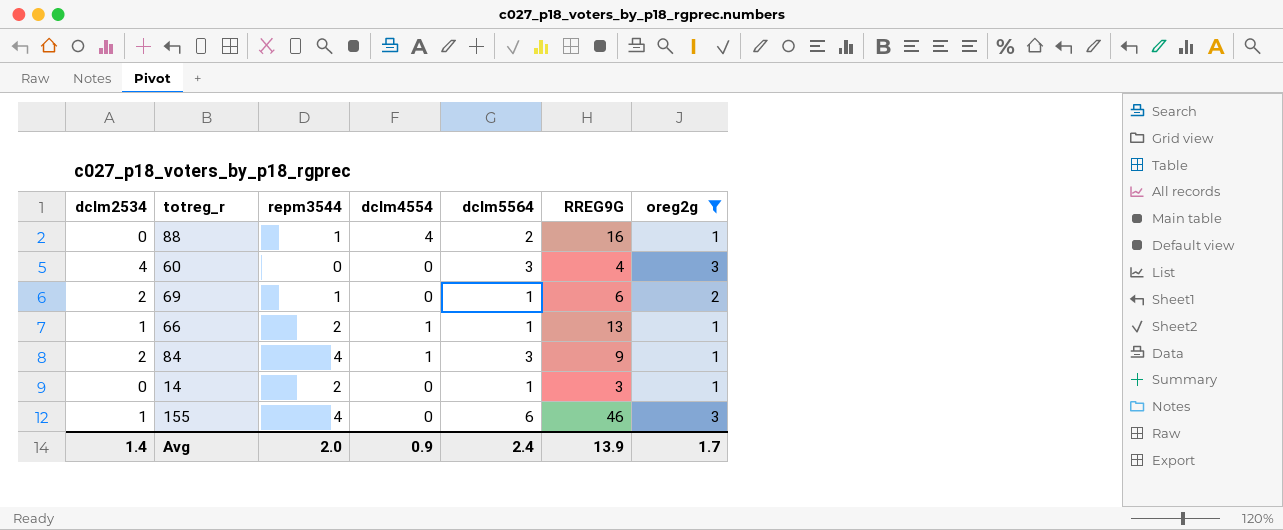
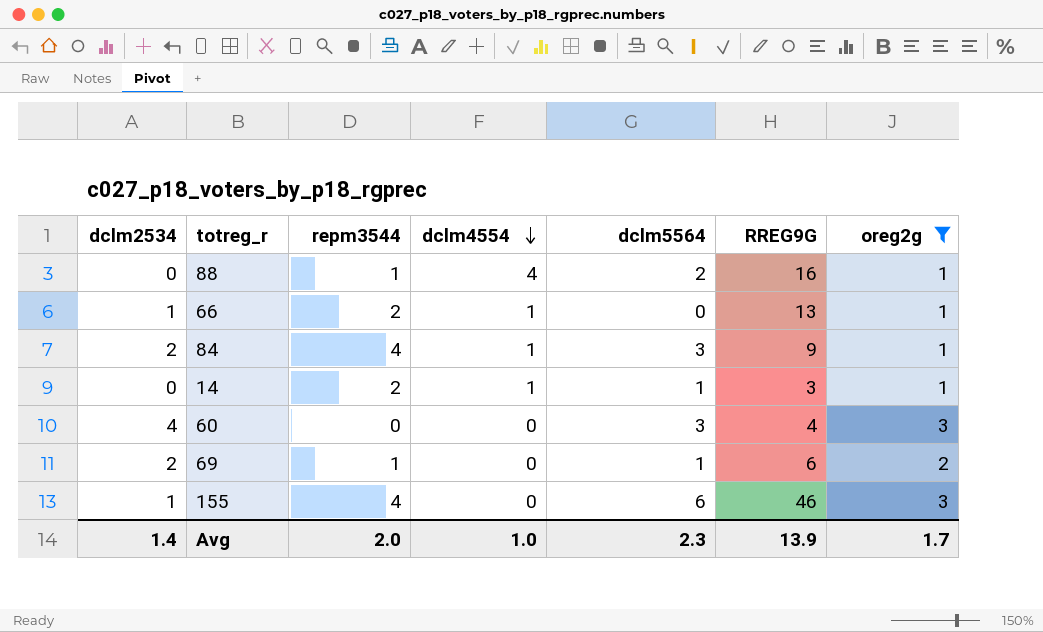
row order: none -> dclm4554 descending
66 | dclm5564: 1 -> 0
14 | dclm4554: 0 -> 1
Avg | dclm4554: 0.9 -> 1.0
Avg | dclm5564: 2.4 -> 2.3

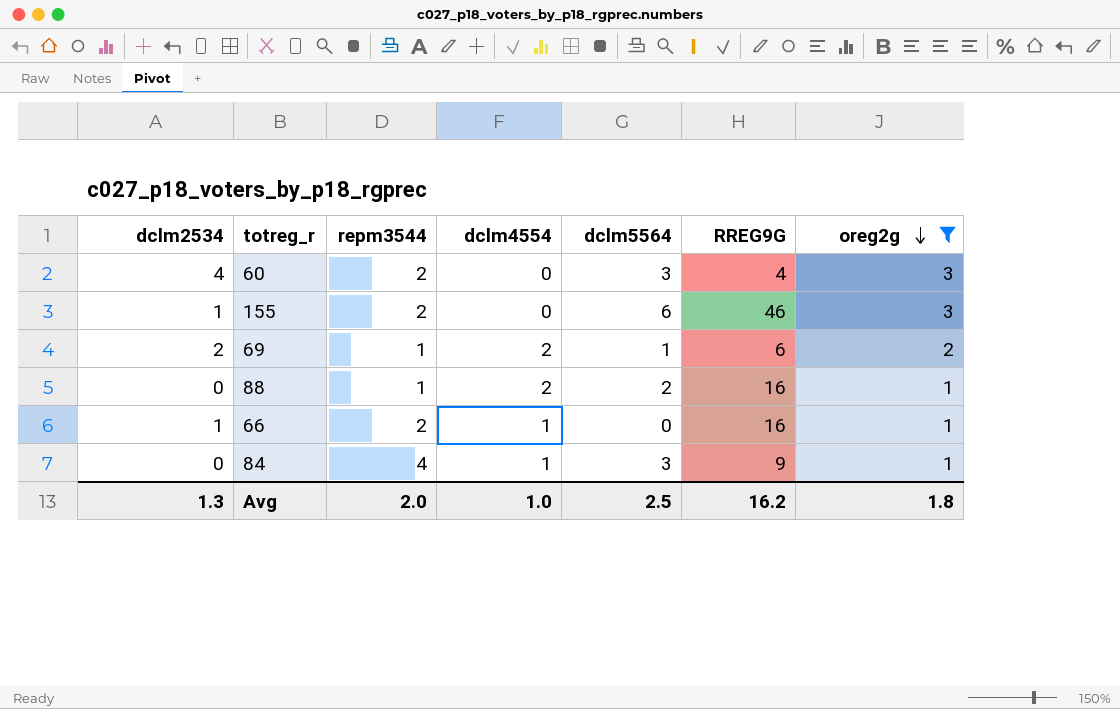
row order: dclm4554 descending -> oreg2g descending
row 14: 0 | 2 | 1 | 1 | 3 | 1 -> none
60 | repm3544: 0 -> 2
155 | repm3544: 4 -> 2
69 | dclm4554: 0 -> 2
88 | dclm4554: 4 -> 2
66 | RREG9G: 13 -> 16
84 | dclm2534: 2 -> 0
Avg | dclm2534: 1.4 -> 1.3
Avg | dclm5564: 2.3 -> 2.5
Avg | RREG9G: 13.9 -> 16.2
Avg | oreg2g: 1.7 -> 1.8

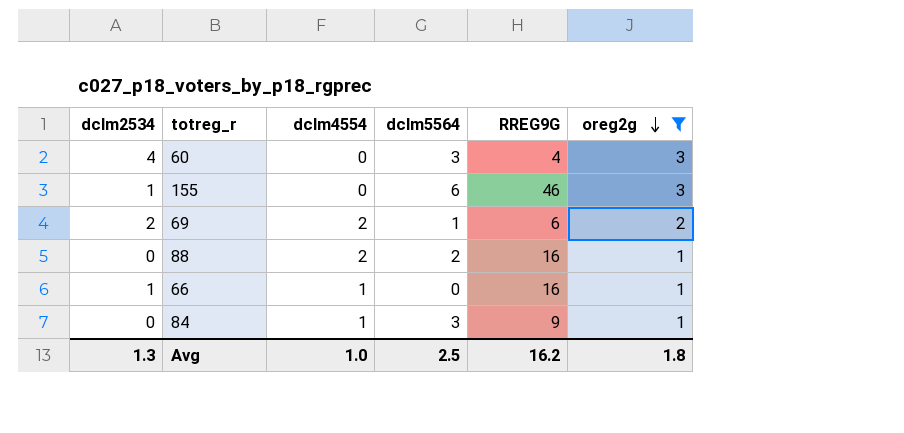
column repm3544 | position: 3 -> none

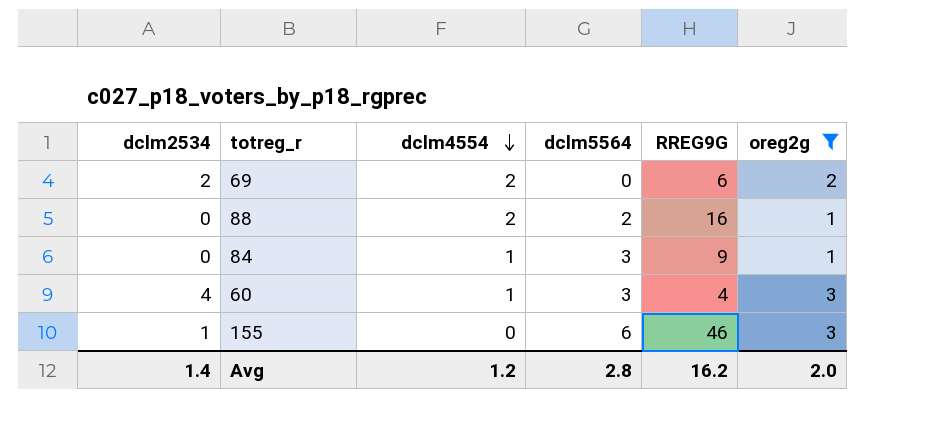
row order: oreg2g descending -> dclm4554 descending
row 66: 1 | 1 | 0 | 16 | 1 -> none
69 | dclm5564: 1 -> 0
60 | dclm4554: 0 -> 1
Avg | dclm2534: 1.3 -> 1.4
Avg | dclm4554: 1.0 -> 1.2
Avg | dclm5564: 2.5 -> 2.8
Avg | oreg2g: 1.8 -> 2.0

